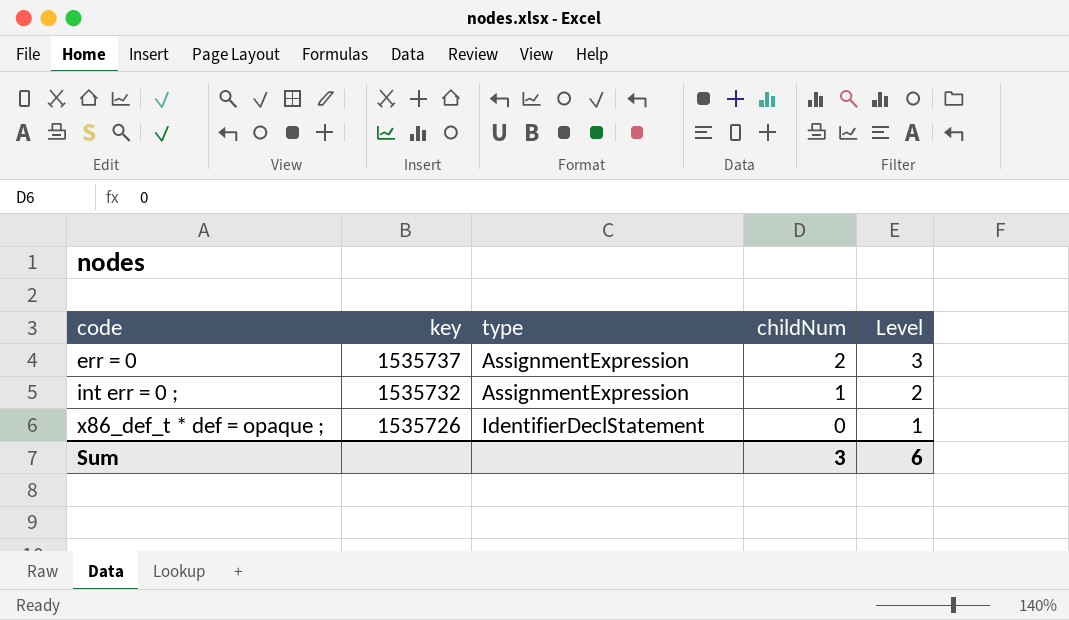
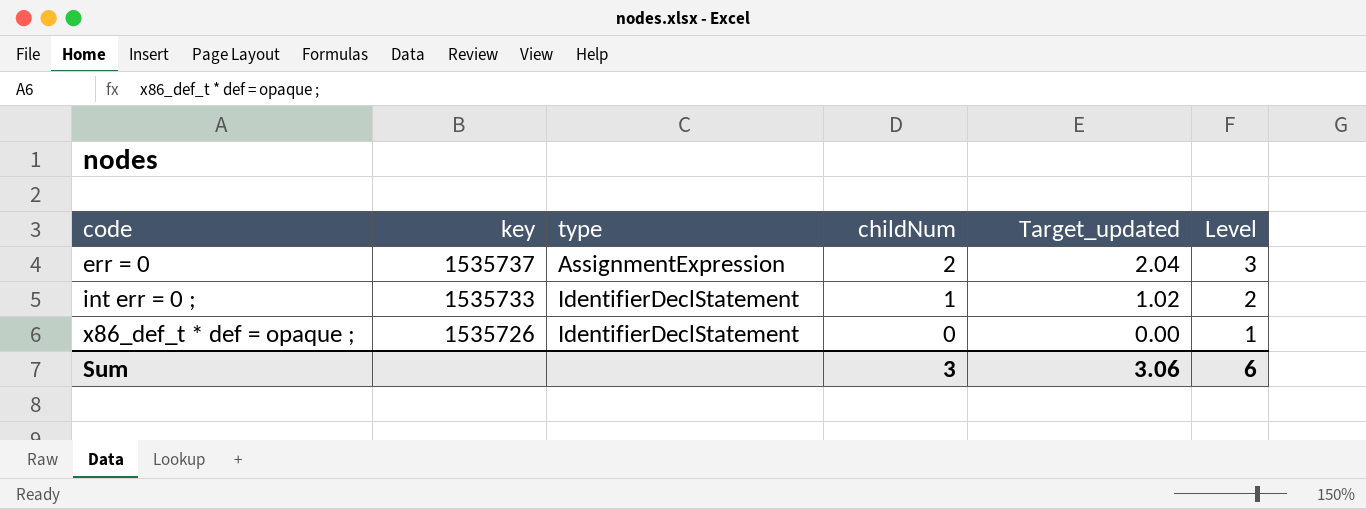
column Target_updated | formula: none -> [childNum] * 1.02
int err = 0 ; | key: 1535732 -> 1535733
int err = 0 ; | type: AssignmentExpression -> IdentifierDeclStatement

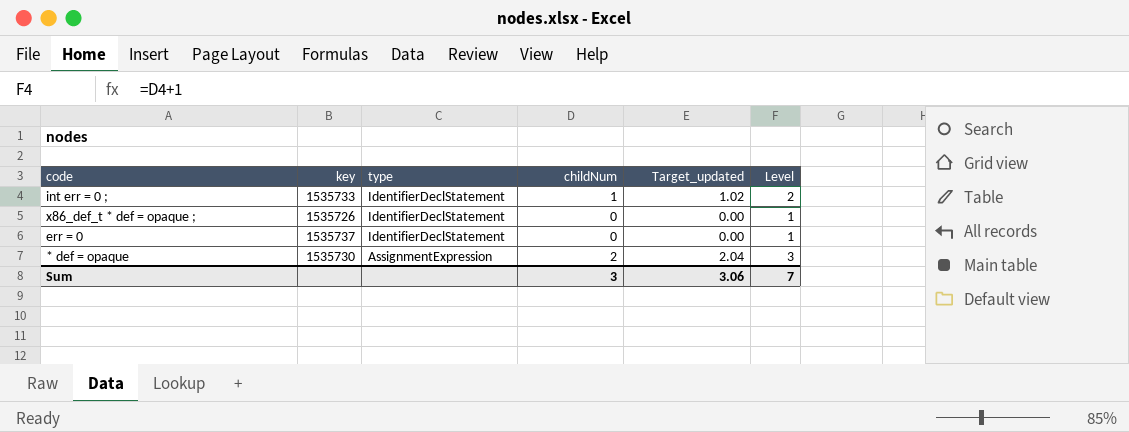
row order: code ascending -> type descending
err = 0 | type: AssignmentExpression -> IdentifierDeclStatement
err = 0 | childNum: 2 -> 0
err = 0 | Target_updated: 2.04 -> 0.00
err = 0 | Level: 3 -> 1
row * def = opaque: none -> 1535730 | AssignmentExpression | 2 | 2.04 | 3
Sum | Level: 6 -> 7

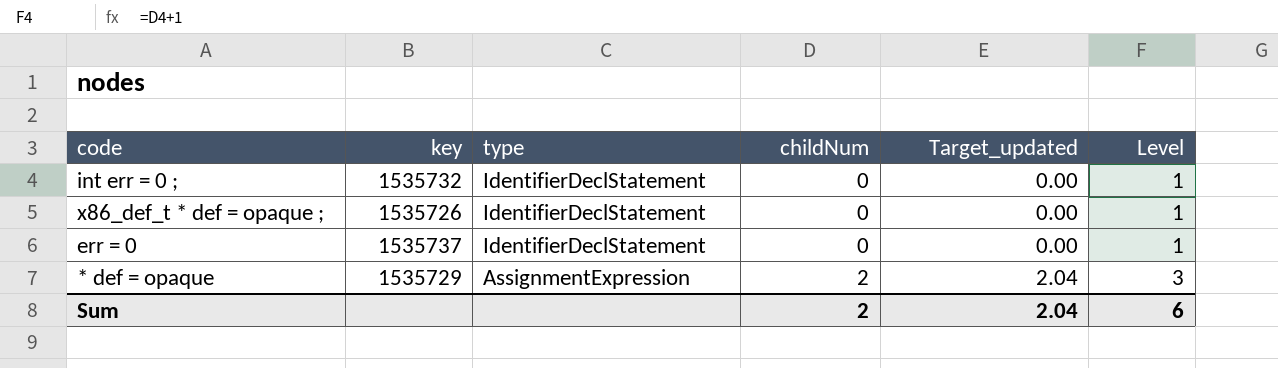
int err = 0 ; | key: 1535733 -> 1535732
int err = 0 ; | childNum: 1 -> 0
int err = 0 ; | Target_updated: 1.02 -> 0.00
int err = 0 ; | Level: 2 -> 1
* def = opaque | key: 1535730 -> 1535729
Sum | childNum: 3 -> 2
Sum | Target_updated: 3.06 -> 2.04
Sum | Level: 7 -> 6

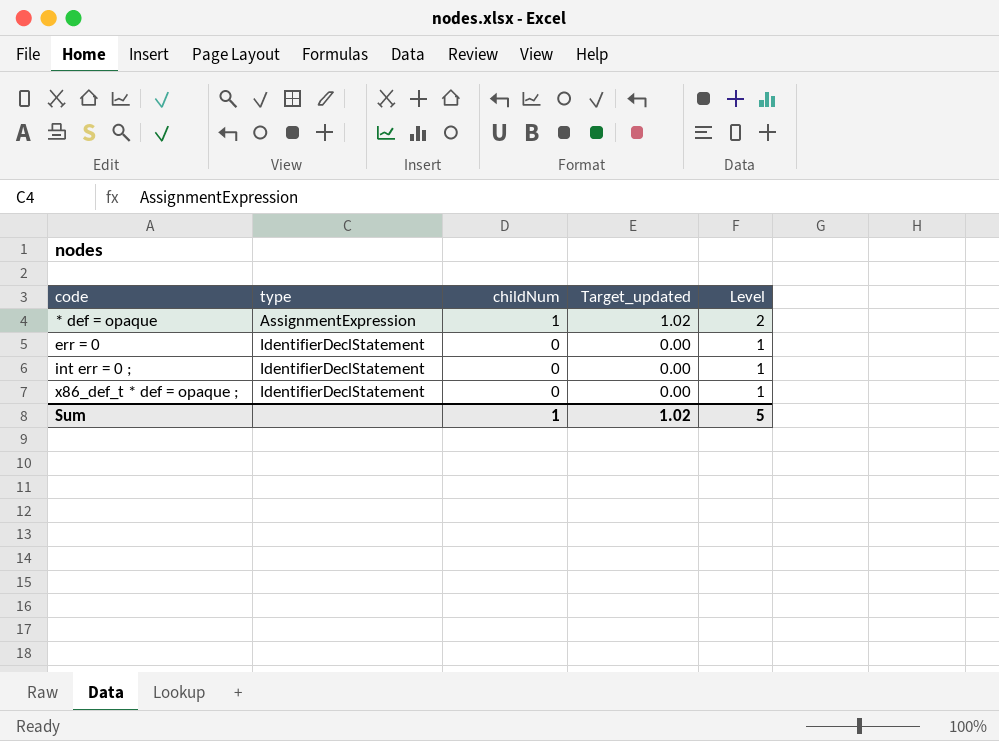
row order: type descending -> code ascending
column key | position: 2 -> none
* def = opaque | childNum: 2 -> 1
* def = opaque | Target_updated: 2.04 -> 1.02
* def = opaque | Level: 3 -> 2
Sum | childNum: 2 -> 1
Sum | Target_updated: 2.04 -> 1.02
Sum | Level: 6 -> 5

